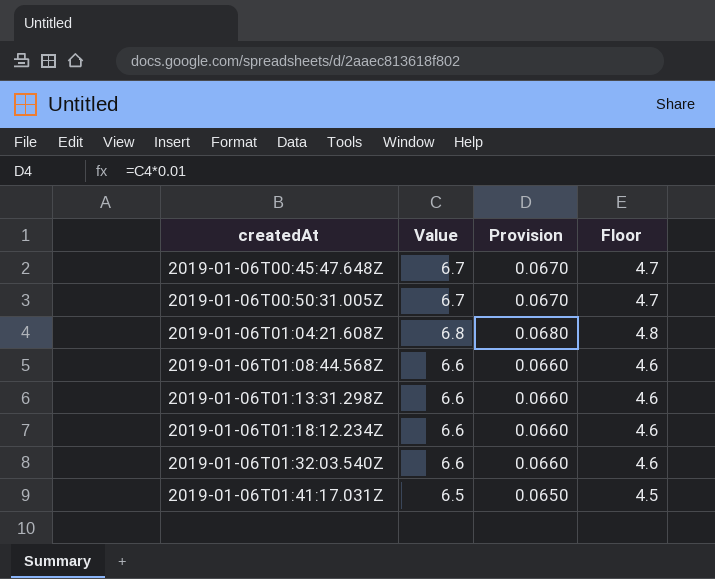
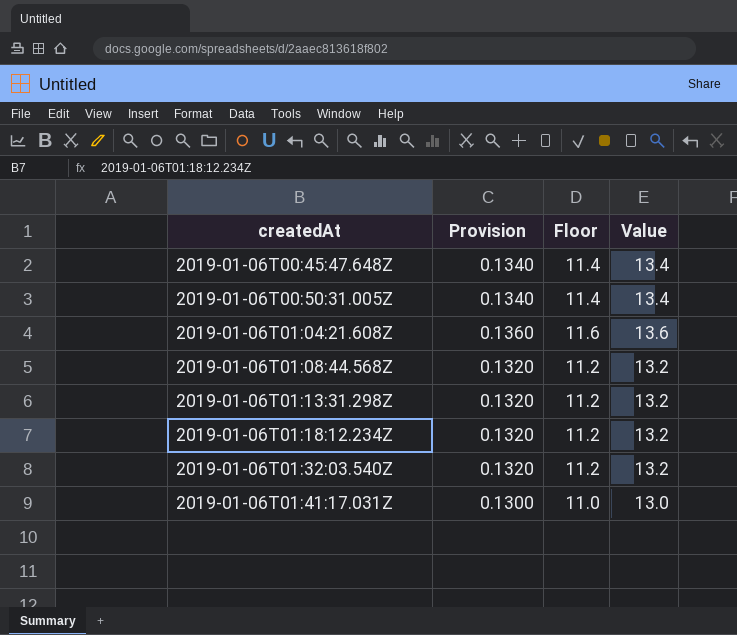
column Value | position: 2 -> 4
2019-01-06T00:45:47.648Z | Provision: 0.0670 -> 0.1340
2019-01-06T00:45:47.648Z | Floor: 4.7 -> 11.4
2019-01-06T00:45:47.648Z | Value: 6.7 -> 13.4
2019-01-06T00:50:31.005Z | Provision: 0.0670 -> 0.1340
2019-01-06T00:50:31.005Z | Floor: 4.7 -> 11.4
2019-01-06T00:50:31.005Z | Value: 6.7 -> 13.4
2019-01-06T01:04:21.608Z | Provision: 0.0680 -> 0.1360
2019-01-06T01:04:21.608Z | Floor: 4.8 -> 11.6
2019-01-06T01:04:21.608Z | Value: 6.8 -> 13.6
2019-01-06T01:08:44.568Z | Provision: 0.0660 -> 0.1320
2019-01-06T01:08:44.568Z | Floor: 4.6 -> 11.2
2019-01-06T01:08:44.568Z | Value: 6.6 -> 13.2
2019-01-06T01:13:31.298Z | Provision: 0.0660 -> 0.1320
2019-01-06T01:13:31.298Z | Floor: 4.6 -> 11.2
2019-01-06T01:13:31.298Z | Value: 6.6 -> 13.2
2019-01-06T01:18:12.234Z | Provision: 0.0660 -> 0.1320
2019-01-06T01:18:12.234Z | Floor: 4.6 -> 11.2
2019-01-06T01:18:12.234Z | Value: 6.6 -> 13.2
2019-01-06T01:32:03.540Z | Provision: 0.0660 -> 0.1320
2019-01-06T01:32:03.540Z | Floor: 4.6 -> 11.2
2019-01-06T01:32:03.540Z | Value: 6.6 -> 13.2
2019-01-06T01:41:17.031Z | Provision: 0.0650 -> 0.1300
2019-01-06T01:41:17.031Z | Floor: 4.5 -> 11.0
2019-01-06T01:41:17.031Z | Value: 6.5 -> 13.0

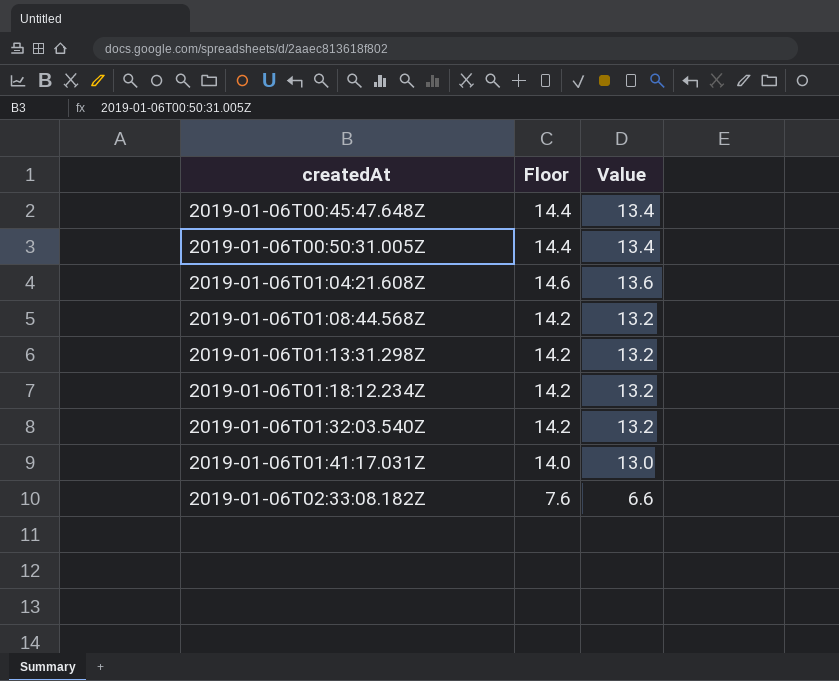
column Provision | formula: [Value] * 0.01 -> none
column Floor | formula: [Value] - 2 -> [Value] + 1
row 2019-01-06T02:33:08.182Z: none -> 7.6 | 6.6

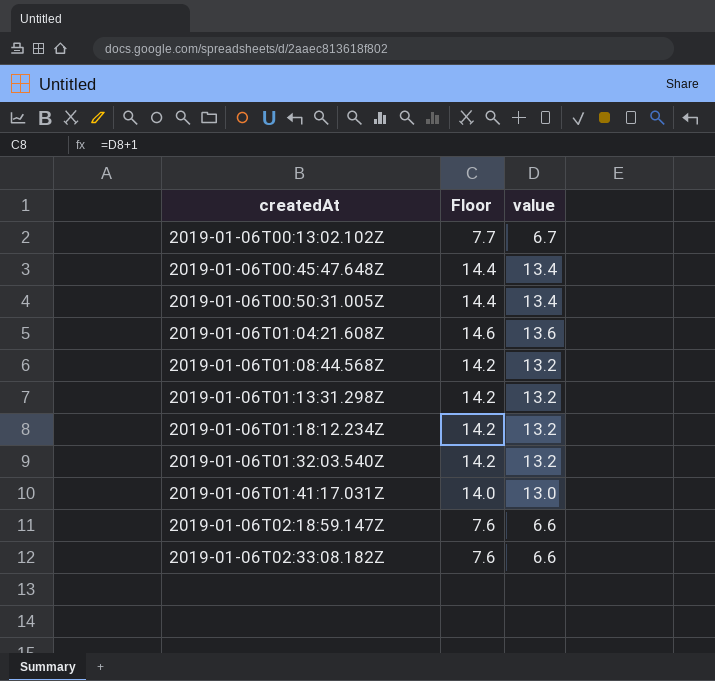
column name: Value -> value
row 2019-01-06T00:13:02.102Z: none -> 7.7 | 6.7
row 2019-01-06T02:18:59.147Z: none -> 7.6 | 6.6

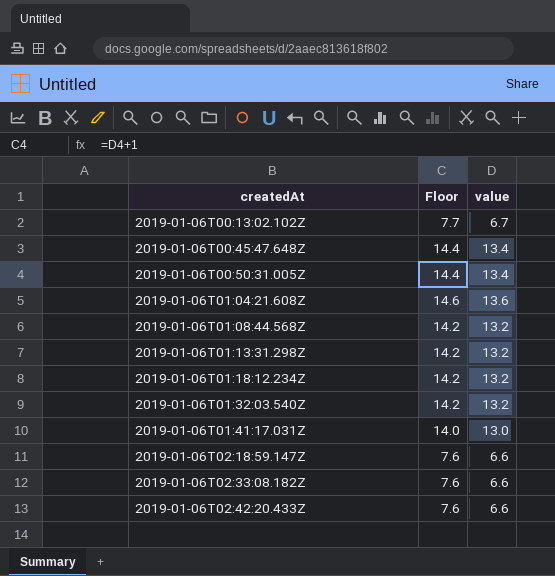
row 2019-01-06T02:42:20.433Z: none -> 7.6 | 6.6

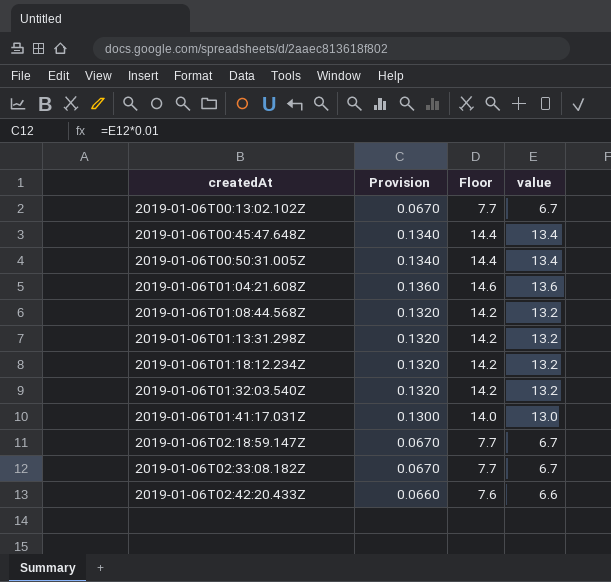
column Provision | formula: none -> [value] * 0.01
2019-01-06T02:18:59.147Z | Floor: 7.6 -> 7.7
2019-01-06T02:18:59.147Z | value: 6.6 -> 6.7
2019-01-06T02:33:08.182Z | Floor: 7.6 -> 7.7
2019-01-06T02:33:08.182Z | value: 6.6 -> 6.7

